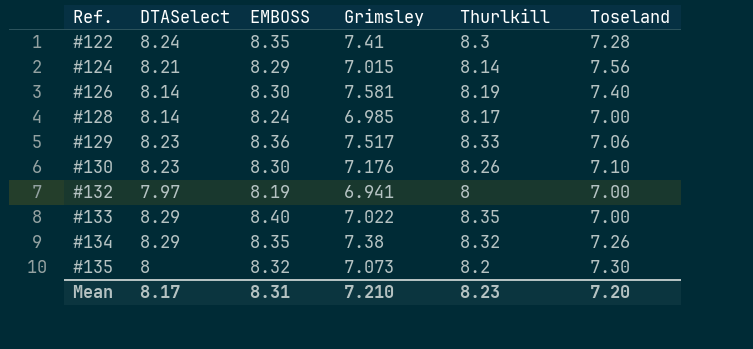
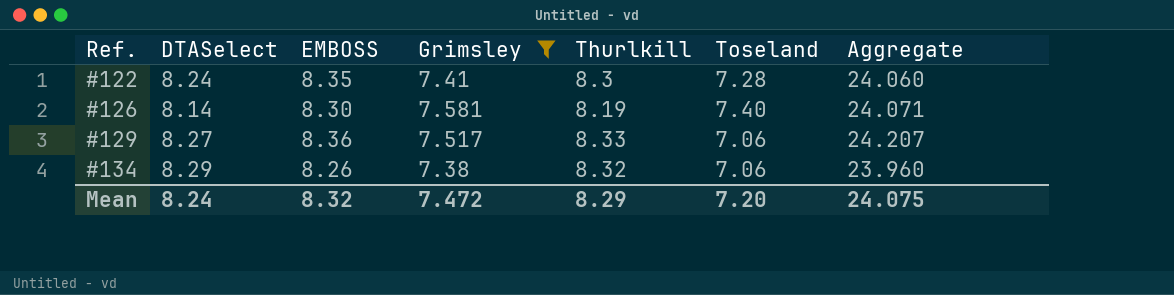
filter: none -> Grimsley >= 7.38
column Aggregate | formula: none -> [EMBOSS] + [Grimsley] + [Thurlkill]
#129 | DTASelect: 8.23 -> 8.27
#134 | EMBOSS: 8.35 -> 8.26
#134 | Toseland: 7.26 -> 7.06
Mean | DTASelect: 8.17 -> 8.24
Mean | EMBOSS: 8.31 -> 8.32
Mean | Grimsley: 7.210 -> 7.472
Mean | Thurlkill: 8.23 -> 8.29

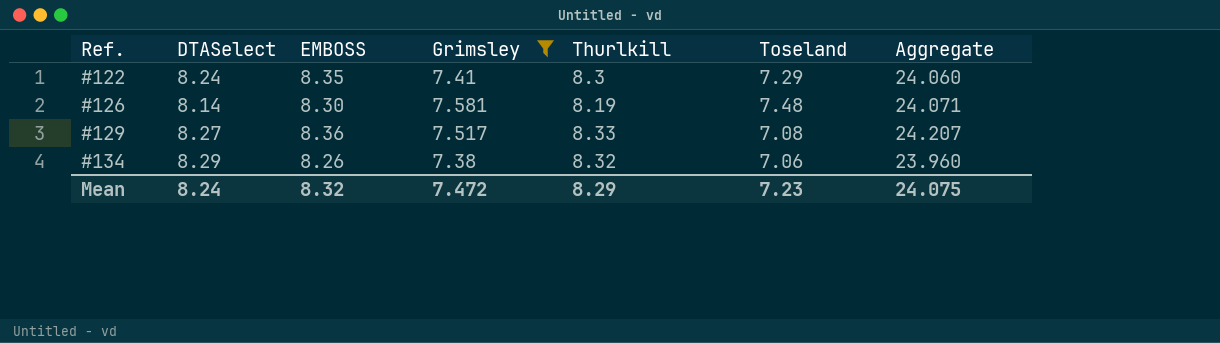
#122 | Toseland: 7.28 -> 7.29
#126 | Toseland: 7.40 -> 7.48
#129 | Toseland: 7.06 -> 7.08
Mean | Toseland: 7.20 -> 7.23

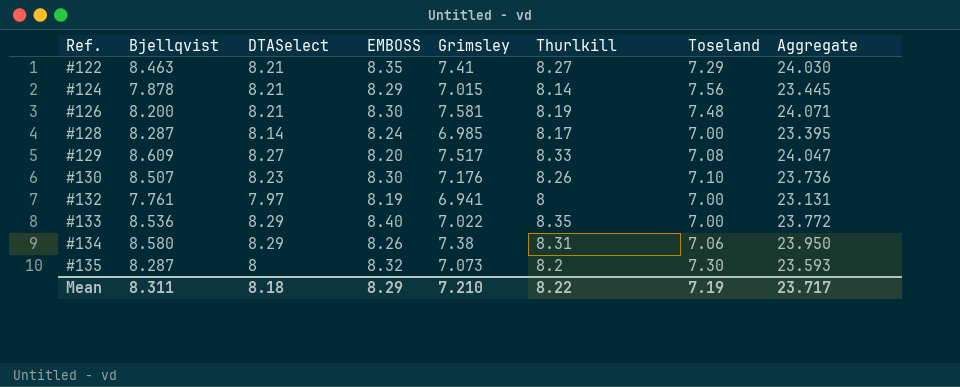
filter: Grimsley >= 7.38 -> none
column Bjellqvist | position: none -> 2
#122 | DTASelect: 8.24 -> 8.21
#122 | Thurlkill: 8.3 -> 8.27
#122 | Aggregate: 24.060 -> 24.030
#126 | DTASelect: 8.14 -> 8.21
#129 | EMBOSS: 8.36 -> 8.20
#129 | Aggregate: 24.207 -> 24.047
#134 | Thurlkill: 8.32 -> 8.31
#134 | Aggregate: 23.960 -> 23.950
Mean | DTASelect: 8.24 -> 8.18
Mean | EMBOSS: 8.32 -> 8.29
Mean | Grimsley: 7.472 -> 7.210
Mean | Thurlkill: 8.29 -> 8.22
Mean | Toseland: 7.23 -> 7.19
Mean | Aggregate: 24.075 -> 23.717

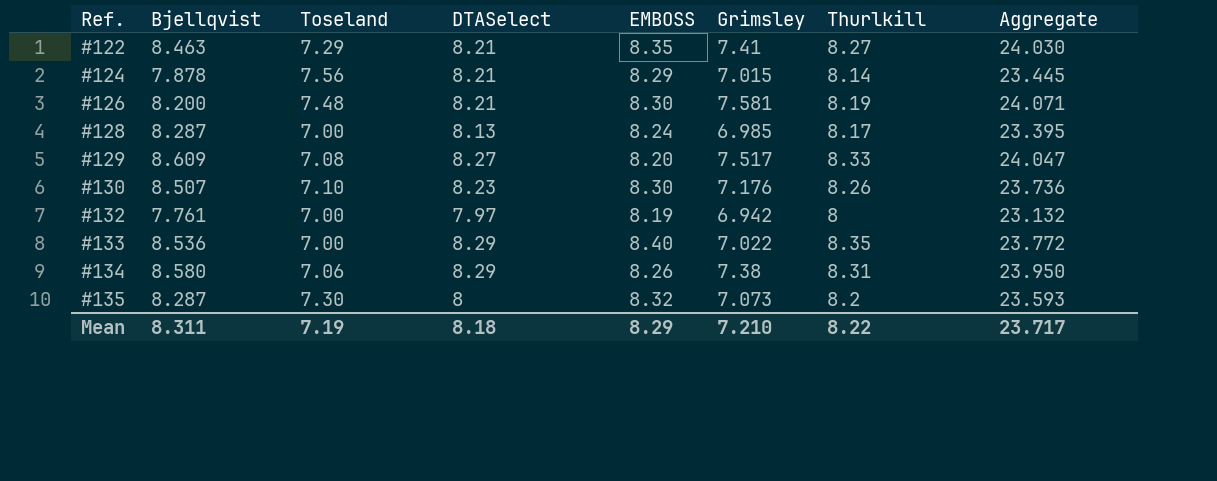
column Toseland | position: 7 -> 3
#128 | DTASelect: 8.14 -> 8.13
#132 | Grimsley: 6.941 -> 6.942
#132 | Aggregate: 23.131 -> 23.132

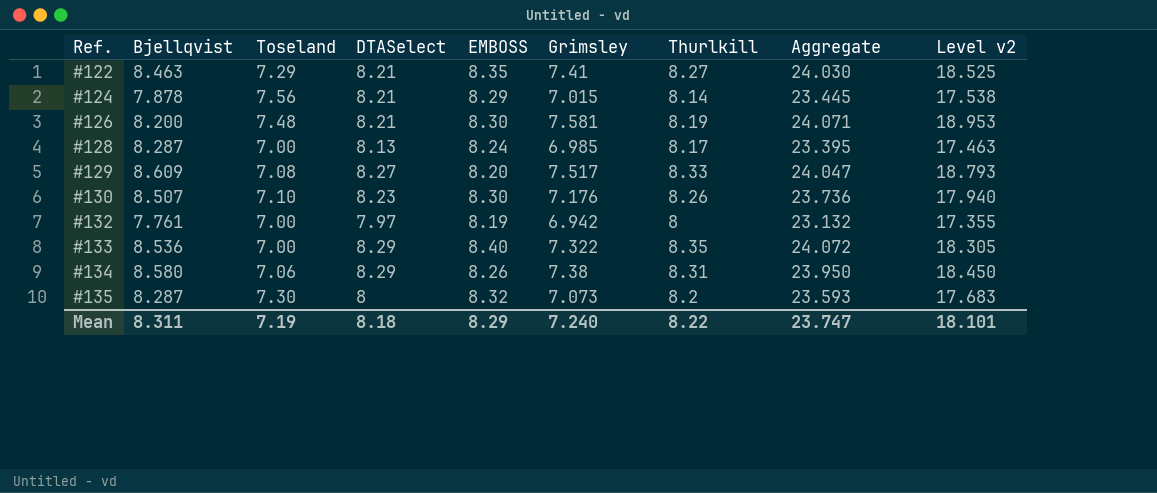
column Level v2 | formula: none -> [Grimsley] * 2.5
#133 | Grimsley: 7.022 -> 7.322
#133 | Aggregate: 23.772 -> 24.072
Mean | Grimsley: 7.210 -> 7.240
Mean | Aggregate: 23.717 -> 23.747

